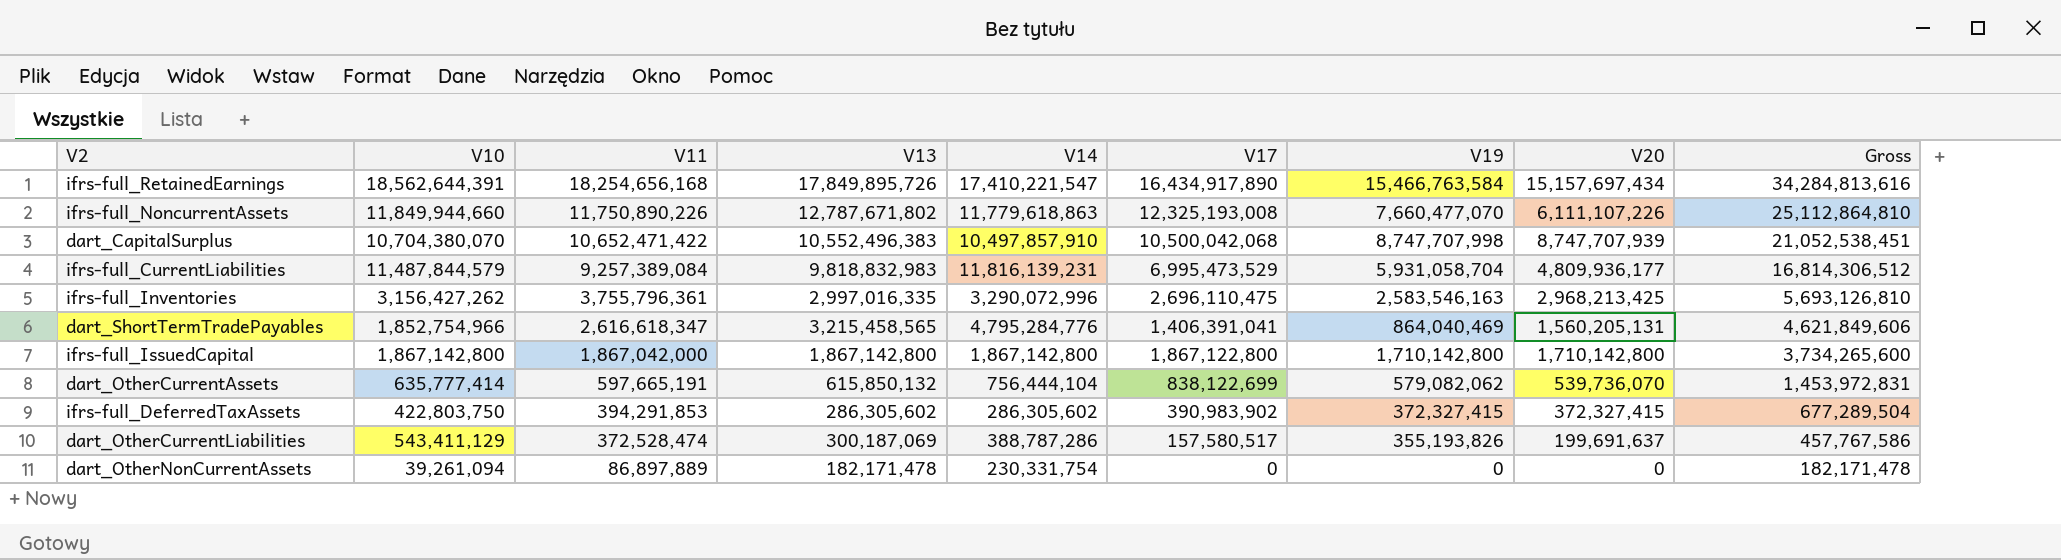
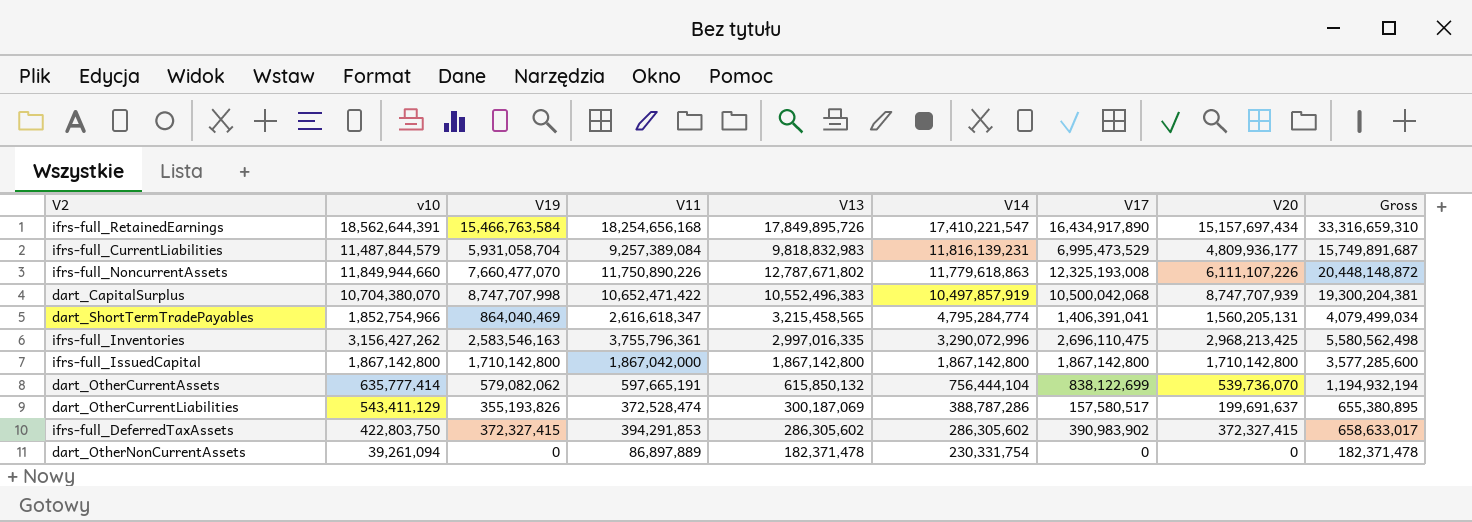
row order: V11 descending -> V14 descending
column name: V10 -> v10
column V19 | position: 7 -> 3
column Gross | formula: [V13] + [V17] -> [V19] + [V13]
dart_CapitalSurplus | V14: 10,497,857,910 -> 10,497,857,919
dart_ShortTermTradePayables | V14: 4,795,284,776 -> 4,795,284,774
ifrs-full_IssuedCapital | V17: 1,867,122,800 -> 1,867,142,800
dart_OtherNonCurrentAssets | V13: 182,171,478 -> 182,371,478

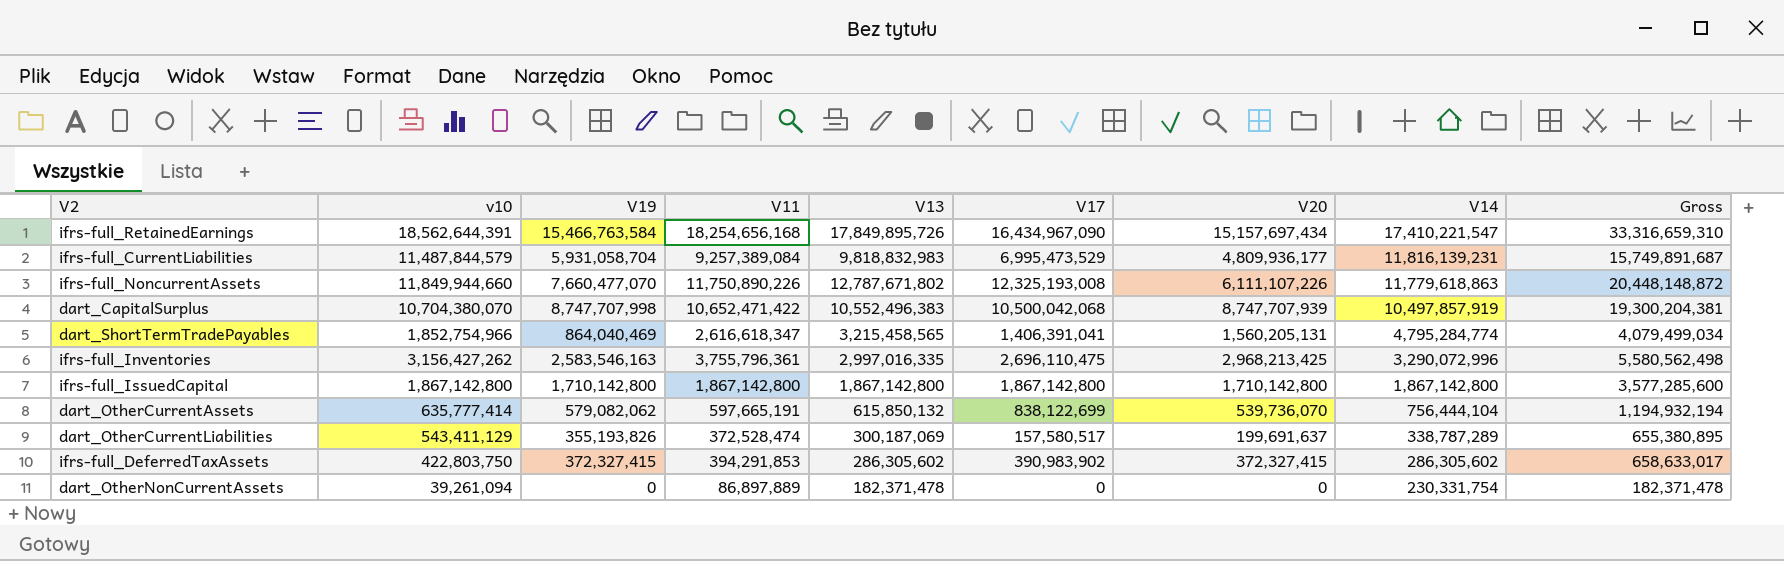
column V14 | position: 6 -> 8
ifrs-full_RetainedEarnings | V17: 16,434,917,890 -> 16,434,967,090
ifrs-full_IssuedCapital | V11: 1,867,042,000 -> 1,867,142,800
dart_OtherCurrentLiabilities | V14: 388,787,286 -> 338,787,289

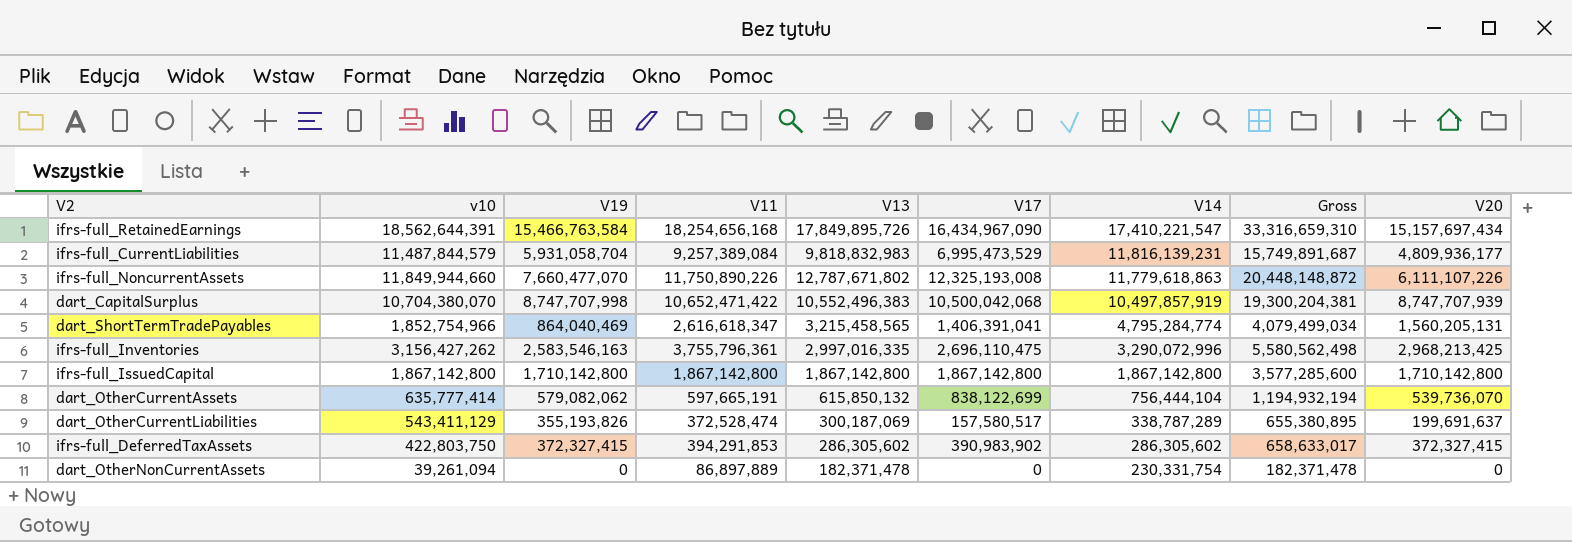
column V20 | position: 7 -> 9

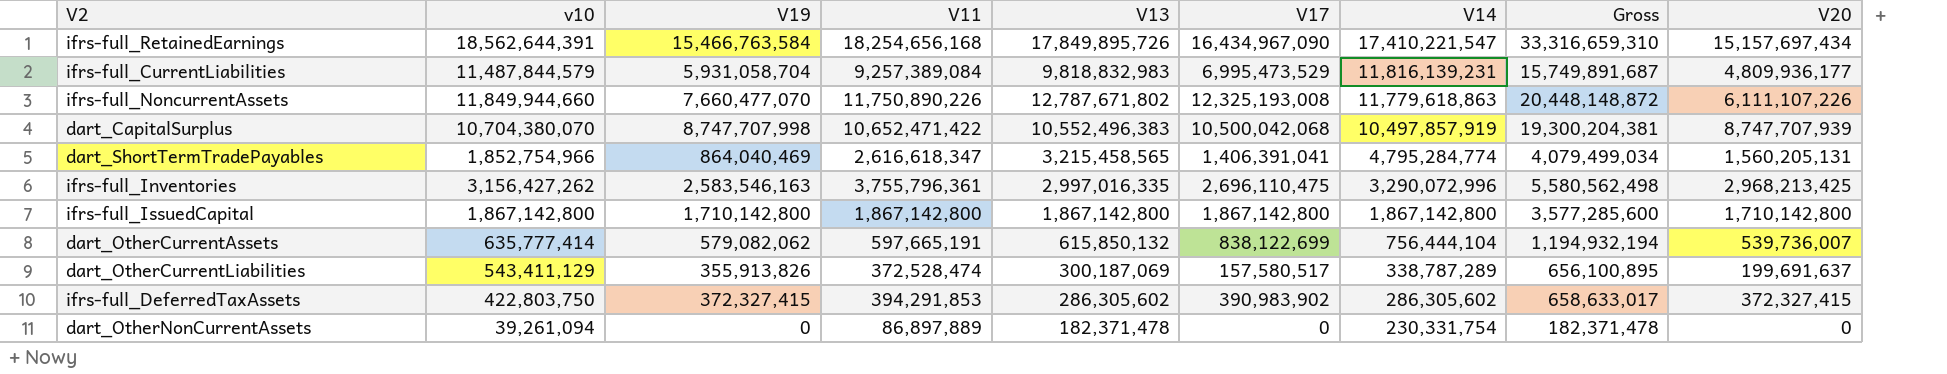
dart_OtherCurrentAssets | V20: 539,736,070 -> 539,736,007
dart_OtherCurrentLiabilities | V19: 355,193,826 -> 355,913,826
dart_OtherCurrentLiabilities | Gross: 655,380,895 -> 656,100,895

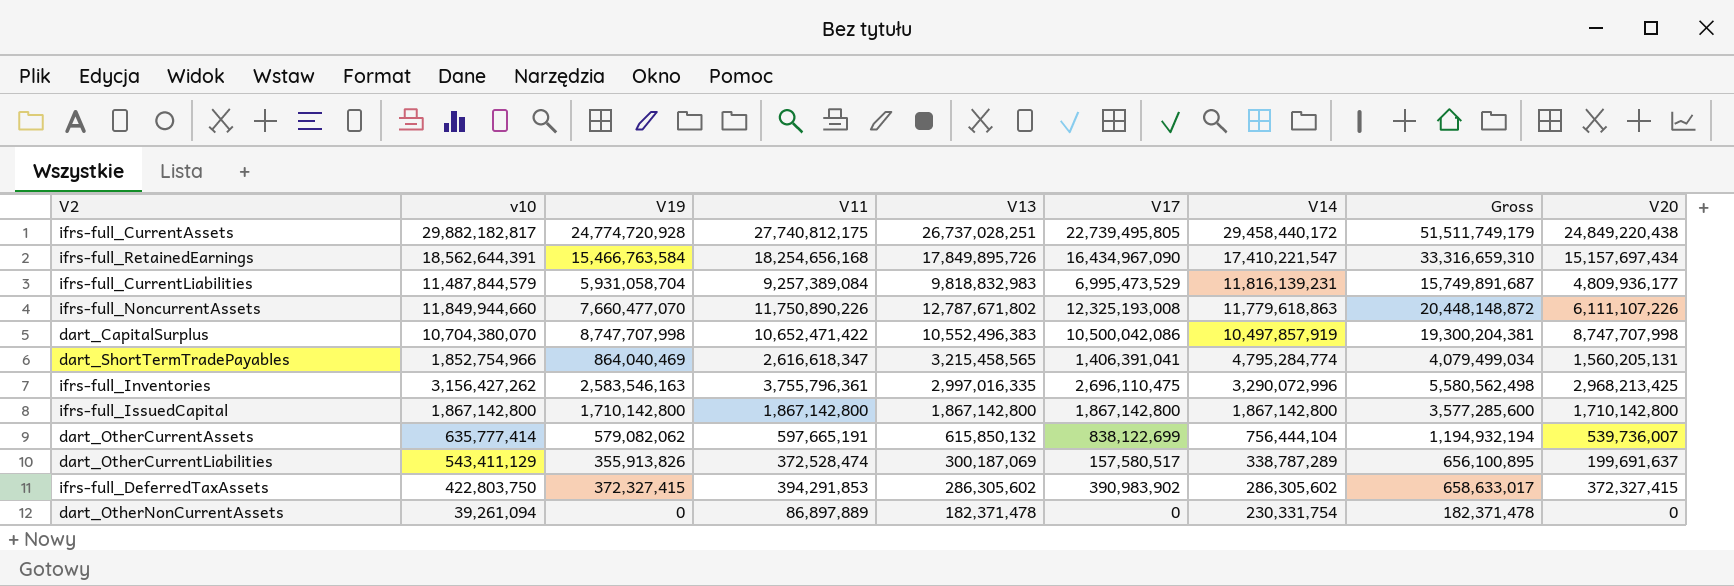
row ifrs-full_CurrentAssets: none -> 29,882,182,817 | 24,774,720,928 | 27,740,812,175 | 26,737,028,251 | 22,739,495,805 | 29,458,440,172 | 51,511,749,179 | 24,849,220,438
dart_CapitalSurplus | V17: 10,500,042,068 -> 10,500,042,086
dart_CapitalSurplus | V20: 8,747,707,939 -> 8,747,707,998

